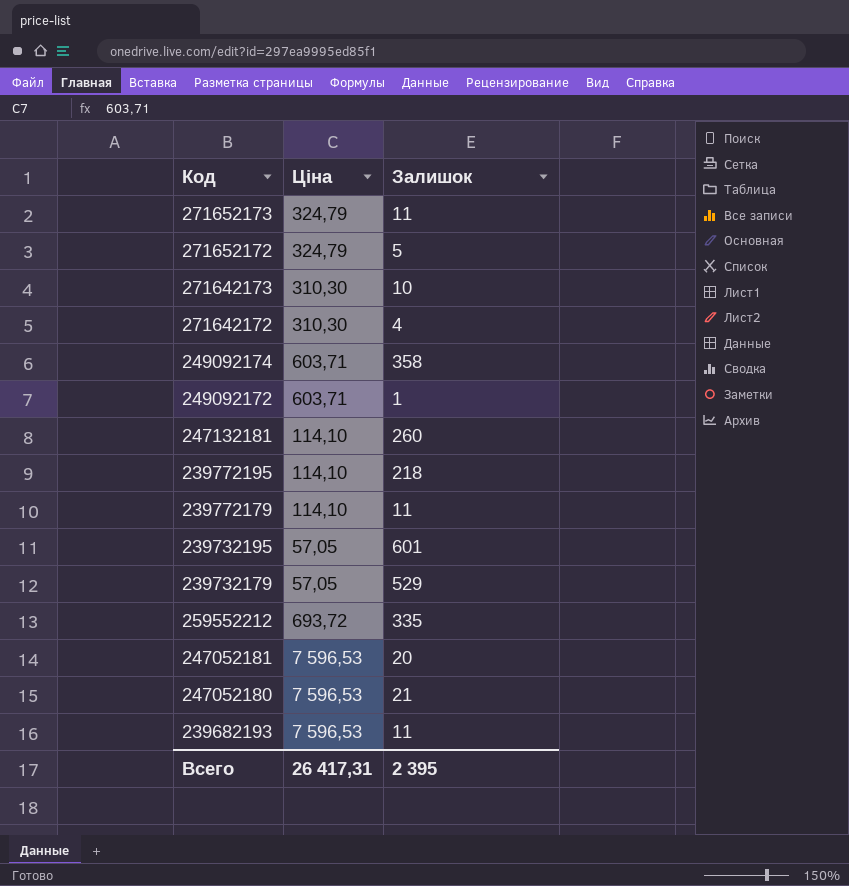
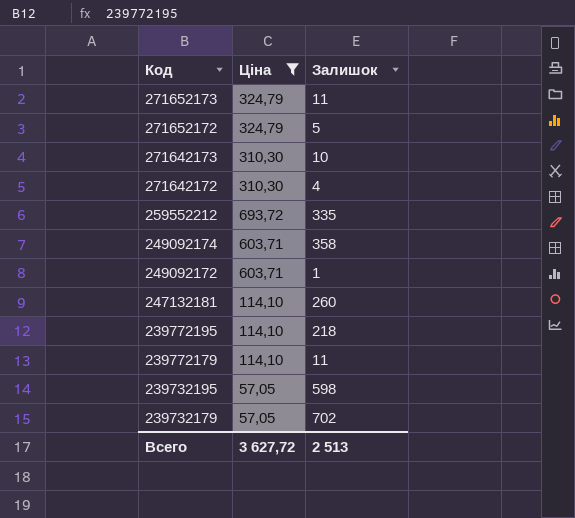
filter: none -> Ціна != 7 596,53
row order: none -> Код descending
239732195 | Залишок: 601 -> 598
239732179 | Залишок: 529 -> 702
Всего | Ціна: 26 417,31 -> 3 627,72
Всего | Залишок: 2 395 -> 2 513

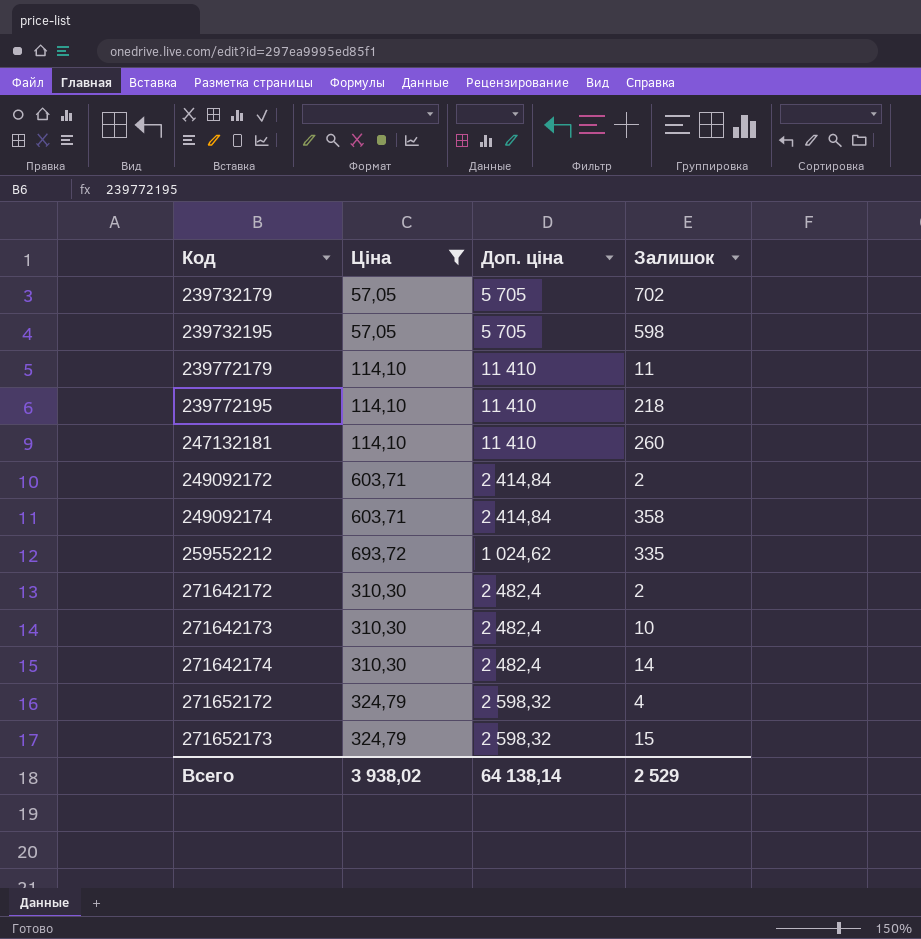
row order: Код descending -> Код ascending
column Доп. ціна | position: none -> 3
249092172 | Залишок: 1 -> 2
271642172 | Залишок: 4 -> 2
row 271642174: none -> 310,30 | 2 482,4 | 14
271652172 | Залишок: 5 -> 4
271652173 | Залишок: 11 -> 15
Всего | Ціна: 3 627,72 -> 3 938,02
Всего | Залишок: 2 513 -> 2 529

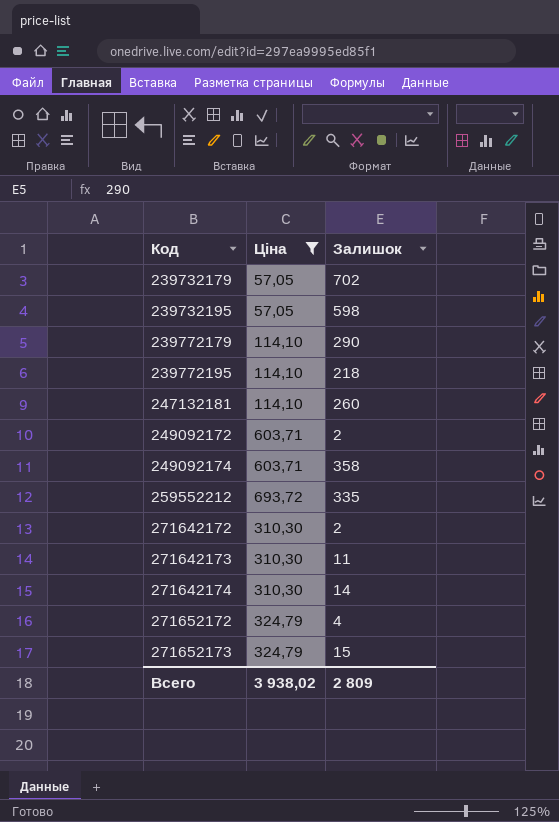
column Доп. ціна | position: 3 -> none
239772179 | Залишок: 11 -> 290
271642173 | Залишок: 10 -> 11
Всего | Залишок: 2 529 -> 2 809

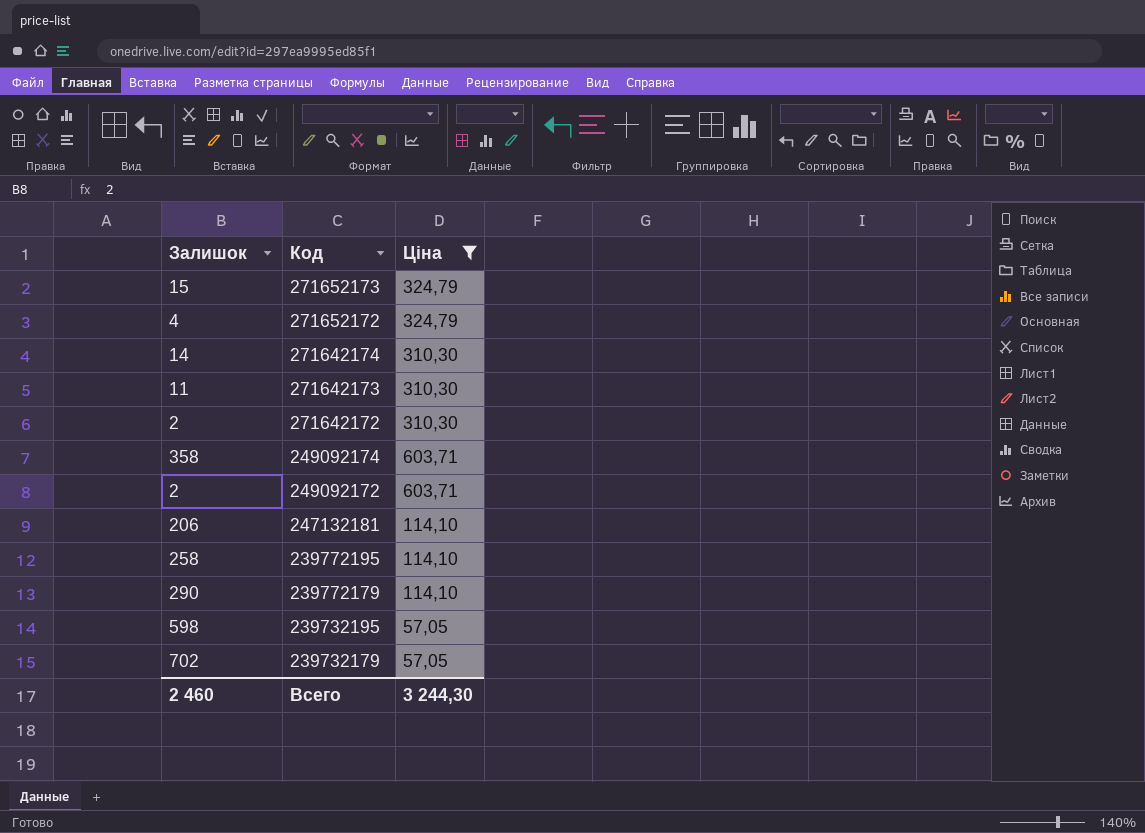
row order: Код ascending -> Код descending
column Залишок | position: 3 -> 1
row 259552212: 693,72 | 335 -> none
247132181 | Залишок: 260 -> 206
239772195 | Залишок: 218 -> 258
Всего | Залишок: 2 809 -> 2 460
Всего | Ціна: 3 938,02 -> 3 244,30

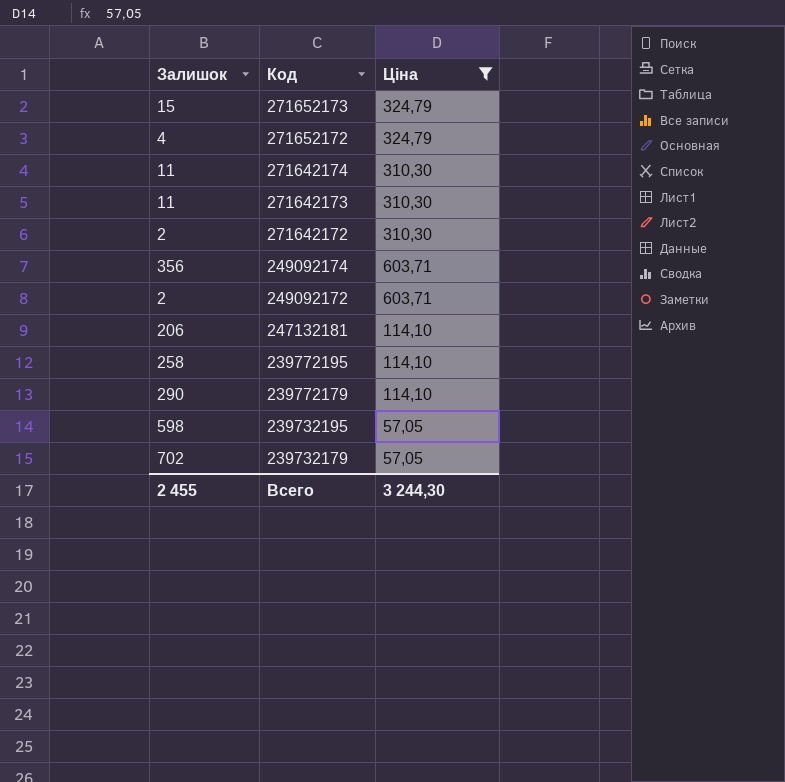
271642174 | Залишок: 14 -> 11
249092174 | Залишок: 358 -> 356
Всего | Залишок: 2 460 -> 2 455

